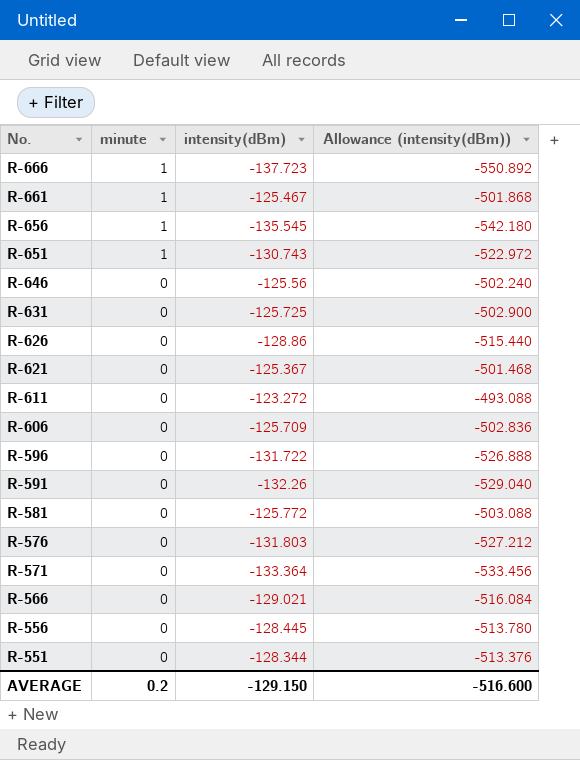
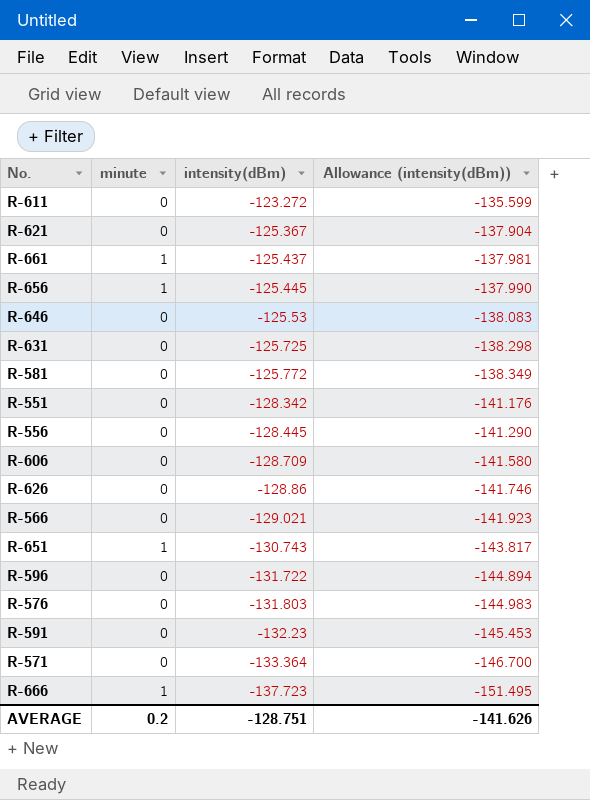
row order: No. descending -> intensity(dBm) descending
column Allowance (intensity(dBm)) | formula: [intensity(dBm)] * 4 -> [intensity(dBm)] * 1.1
R-661 | intensity(dBm): -125.467 -> -125.437
R-656 | intensity(dBm): -135.545 -> -125.445
R-646 | intensity(dBm): -125.56 -> -125.53
R-551 | intensity(dBm): -128.344 -> -128.342
R-606 | intensity(dBm): -125.709 -> -128.709
R-591 | intensity(dBm): -132.26 -> -132.23
AVERAGE | intensity(dBm): -129.150 -> -128.751
AVERAGE | Allowance (intensity(dBm)): -516.600 -> -141.626

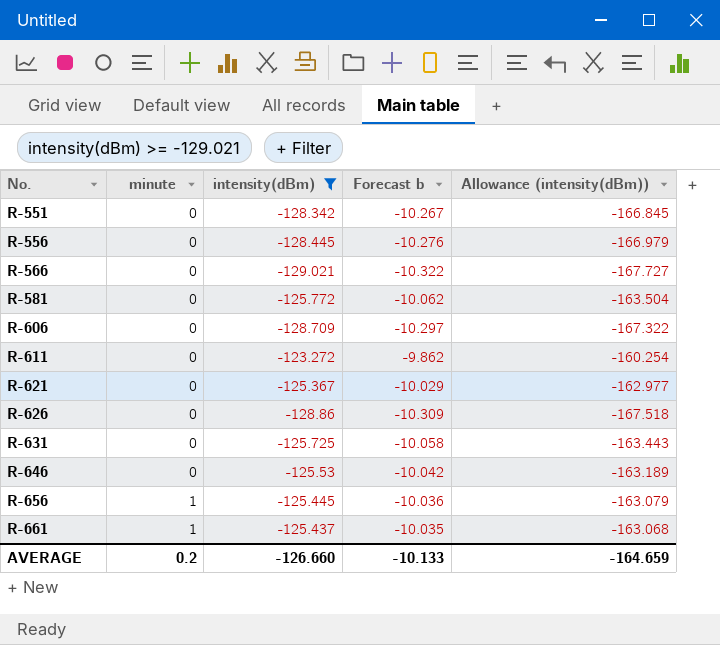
filter: none -> intensity(dBm) >= -129.021
row order: intensity(dBm) descending -> No. ascending
column Forecast b | formula: none -> [intensity(dBm)] * 0.08
column Allowance (intensity(dBm)) | formula: [intensity(dBm)] * 1.1 -> [intensity(dBm)] * 1.3
AVERAGE | intensity(dBm): -128.751 -> -126.660
AVERAGE | Allowance (intensity(dBm)): -141.626 -> -164.659

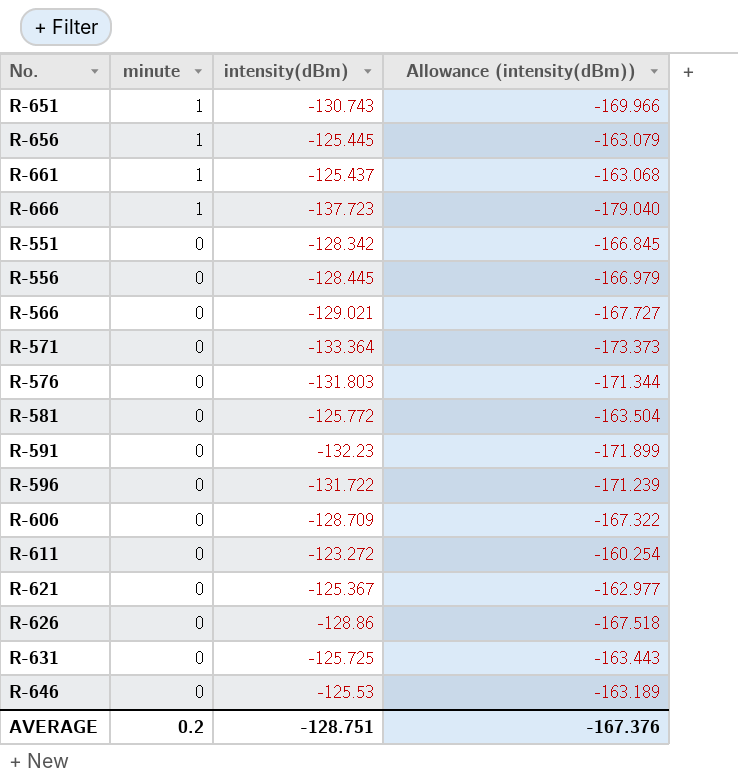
filter: intensity(dBm) >= -129.021 -> none
row order: No. ascending -> minute descending
column Forecast b | formula: [intensity(dBm)] * 0.08 -> none
AVERAGE | intensity(dBm): -126.660 -> -128.751
AVERAGE | Allowance (intensity(dBm)): -164.659 -> -167.376

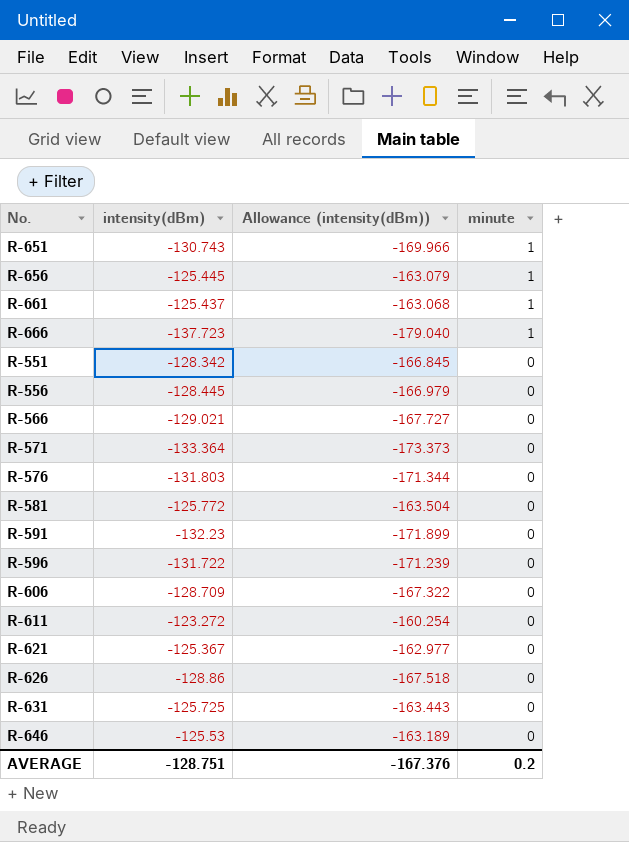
column minute | position: 2 -> 4

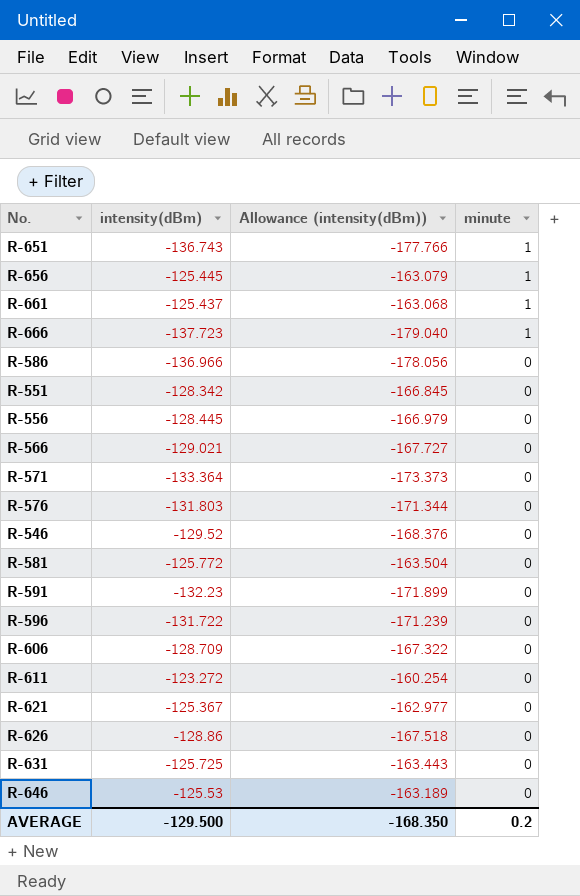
R-651 | intensity(dBm): -130.743 -> -136.743
R-651 | Allowance (intensity(dBm)): -169.966 -> -177.766
row R-586: none -> -136.966 | -178.056 | 0
row R-546: none -> -129.52 | -168.376 | 0
AVERAGE | intensity(dBm): -128.751 -> -129.500
AVERAGE | Allowance (intensity(dBm)): -167.376 -> -168.350

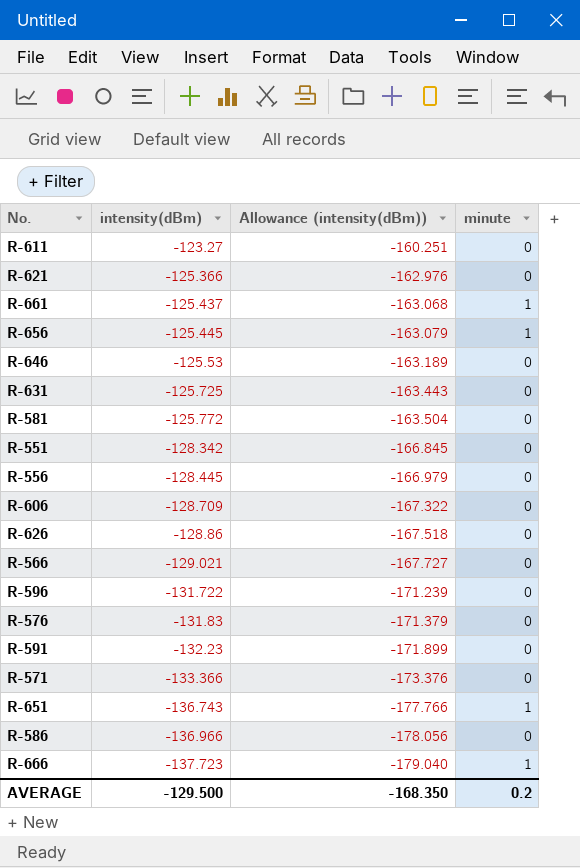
row order: minute descending -> intensity(dBm) descending
row R-546: -129.52 | -168.376 | 0 -> none
R-611 | intensity(dBm): -123.272 -> -123.27
R-611 | Allowance (intensity(dBm)): -160.254 -> -160.251
R-621 | intensity(dBm): -125.367 -> -125.366
R-621 | Allowance (intensity(dBm)): -162.977 -> -162.976
R-576 | intensity(dBm): -131.803 -> -131.83
R-576 | Allowance (intensity(dBm)): -171.344 -> -171.379
R-571 | intensity(dBm): -133.364 -> -133.366
R-571 | Allowance (intensity(dBm)): -173.373 -> -173.376

